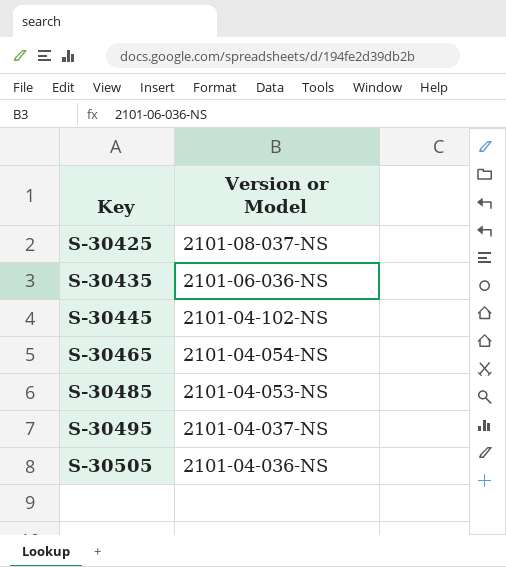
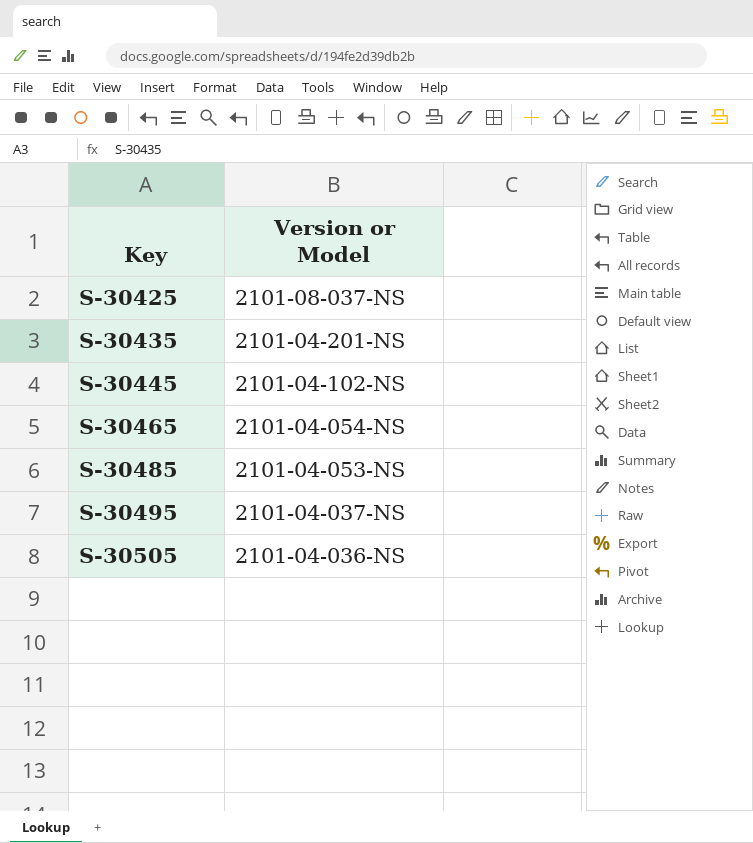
S-30435 | Version or Model: 2101-06-036-NS -> 2101-04-201-NS

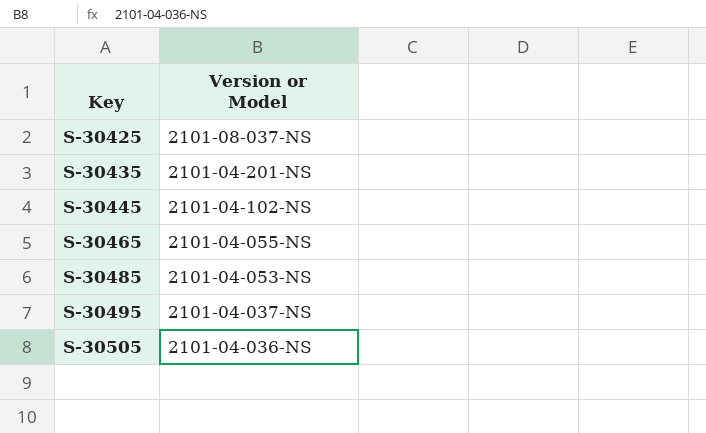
S-30465 | Version or Model: 2101-04-054-NS -> 2101-04-055-NS

